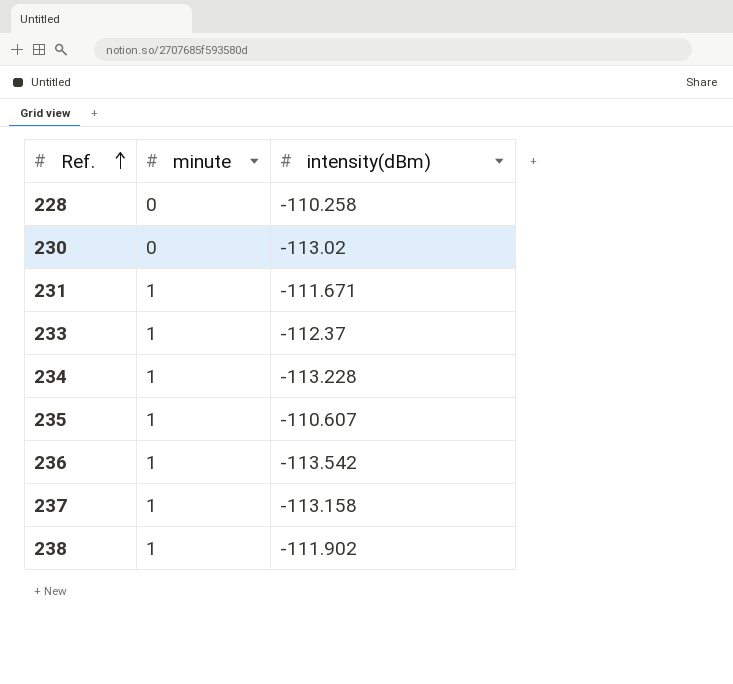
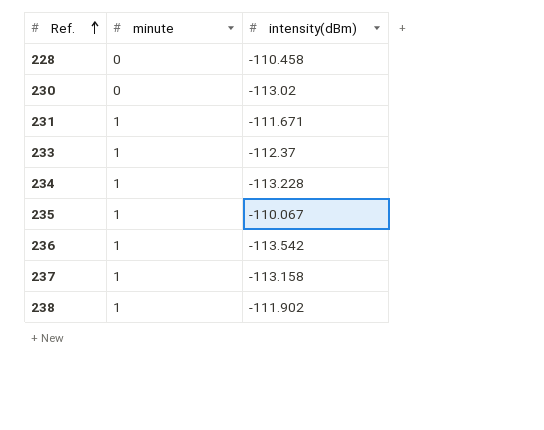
228 | intensity(dBm): -110.258 -> -110.458
235 | intensity(dBm): -110.607 -> -110.067

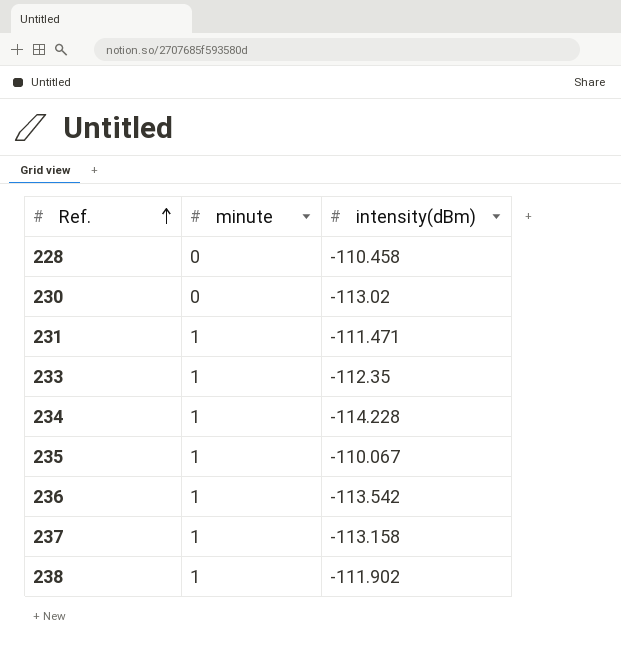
231 | intensity(dBm): -111.671 -> -111.471
233 | intensity(dBm): -112.37 -> -112.35
234 | intensity(dBm): -113.228 -> -114.228

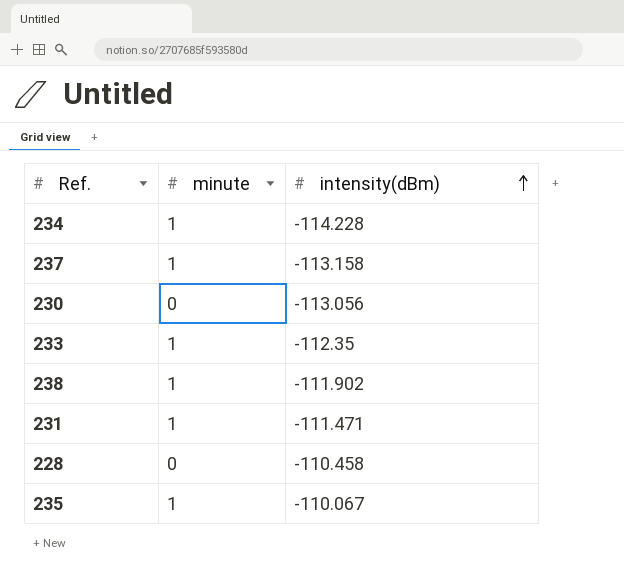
row order: Ref. ascending -> intensity(dBm) ascending
row 236: 1 | -113.542 -> none
230 | intensity(dBm): -113.02 -> -113.056

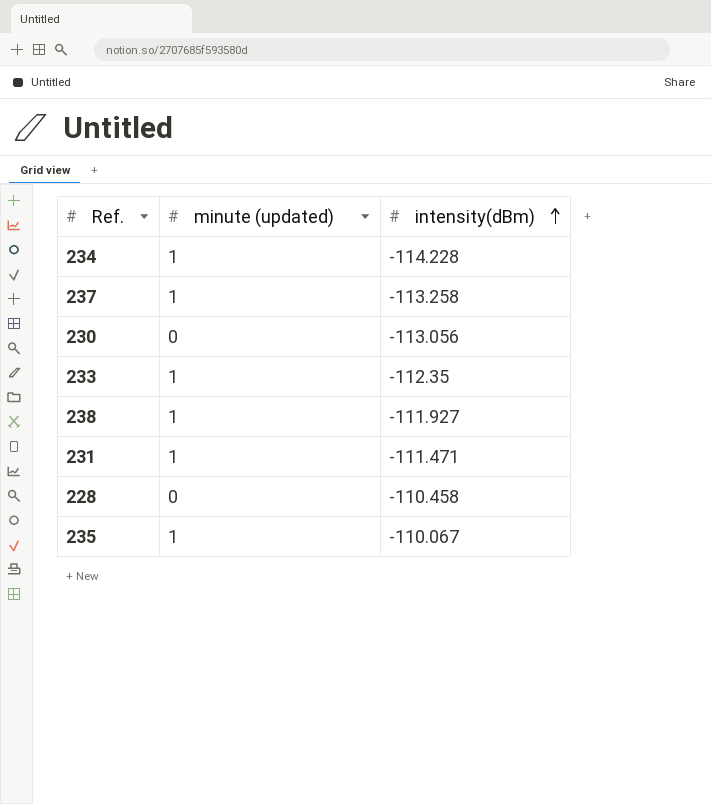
column name: minute -> minute (updated)
237 | intensity(dBm): -113.158 -> -113.258
238 | intensity(dBm): -111.902 -> -111.927

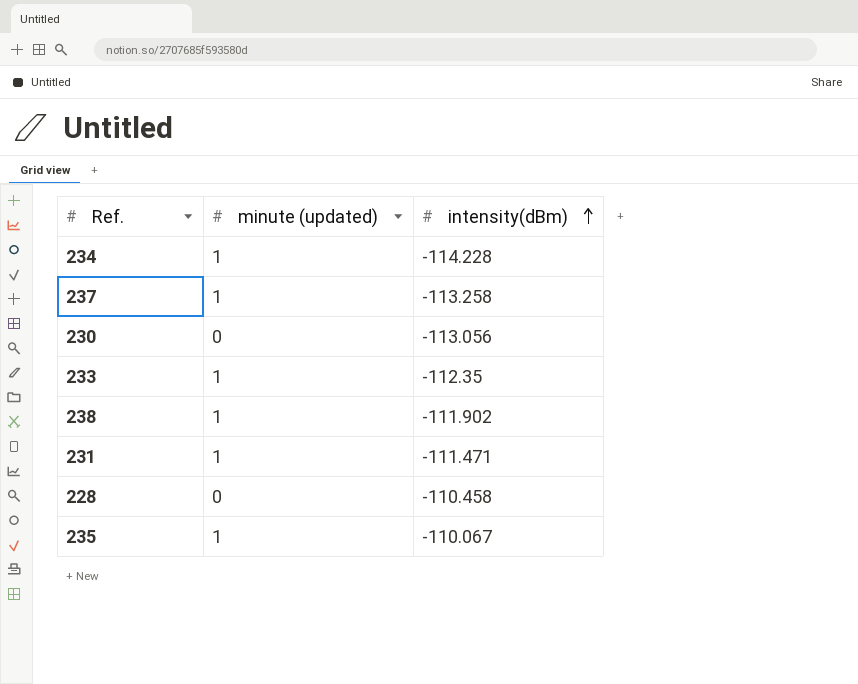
238 | intensity(dBm): -111.927 -> -111.902

